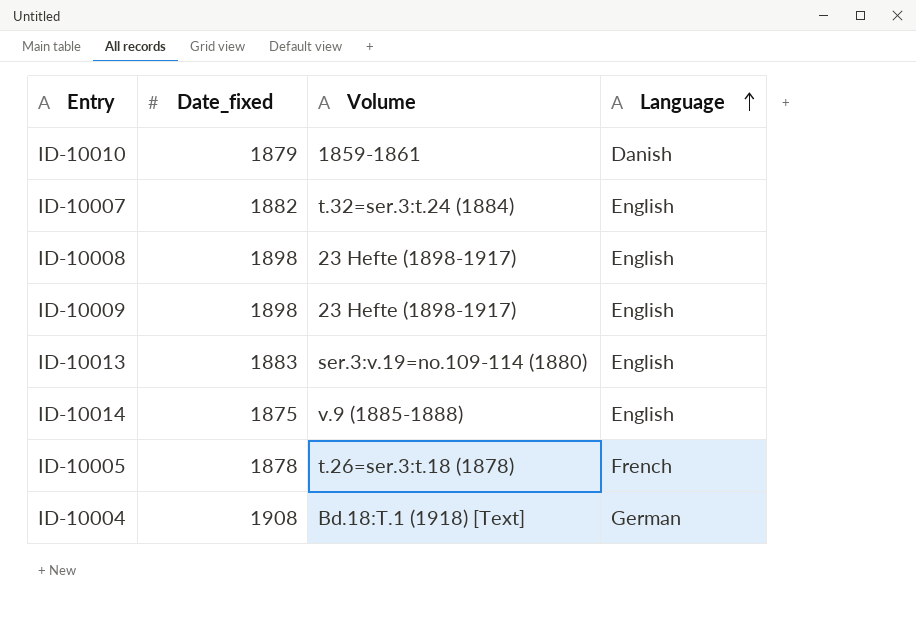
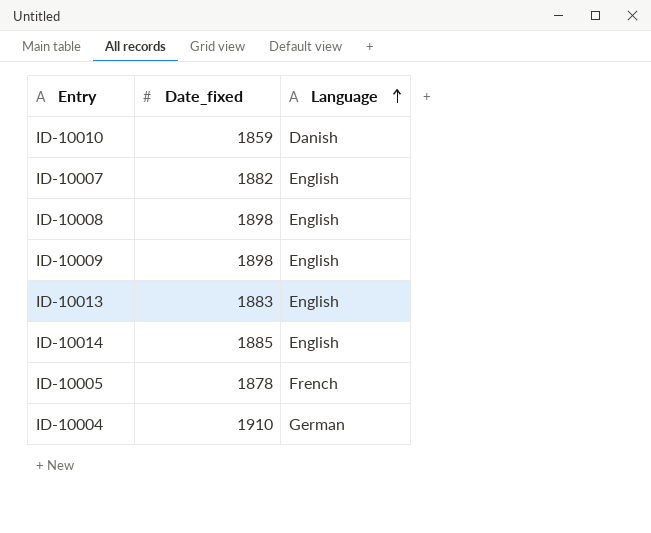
column Volume | position: 3 -> none
ID-10010 | Date_fixed: 1879 -> 1859
ID-10014 | Date_fixed: 1875 -> 1885
ID-10004 | Date_fixed: 1908 -> 1910

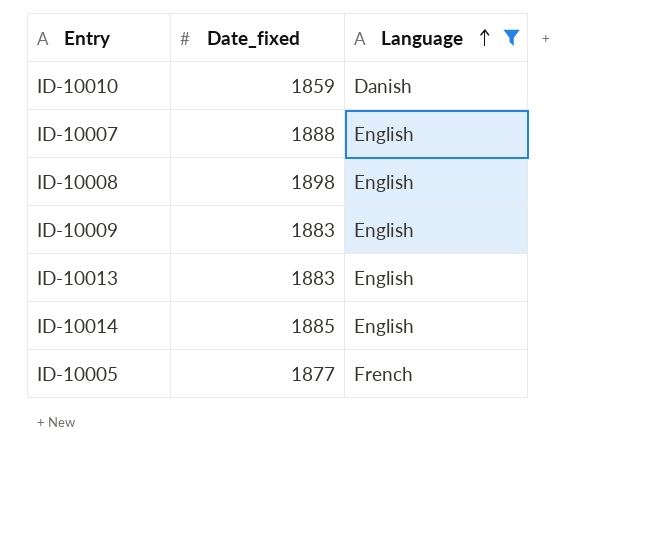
filter: none -> Language != German
ID-10007 | Date_fixed: 1882 -> 1888
ID-10009 | Date_fixed: 1898 -> 1883
ID-10005 | Date_fixed: 1878 -> 1877

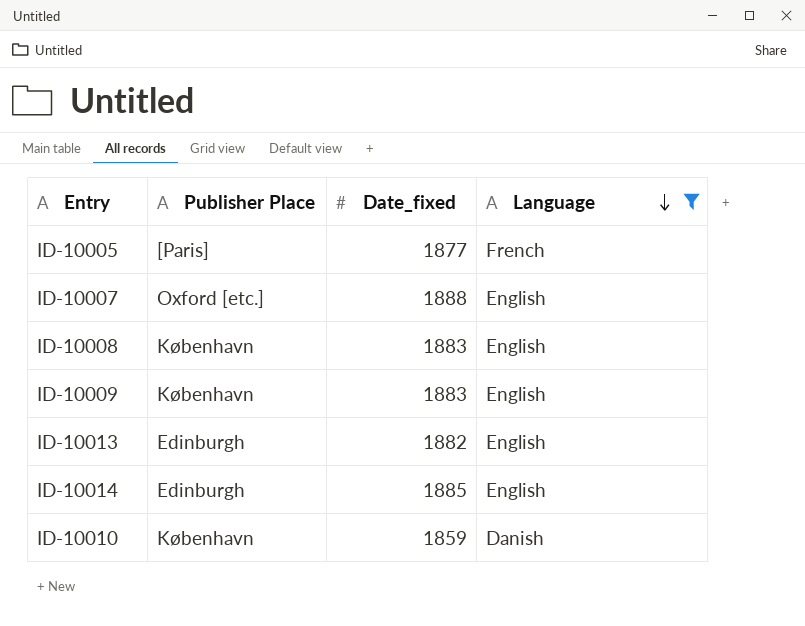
row order: Language ascending -> Language descending
column Publisher Place | position: none -> 2
ID-10008 | Date_fixed: 1898 -> 1883
ID-10013 | Date_fixed: 1883 -> 1882

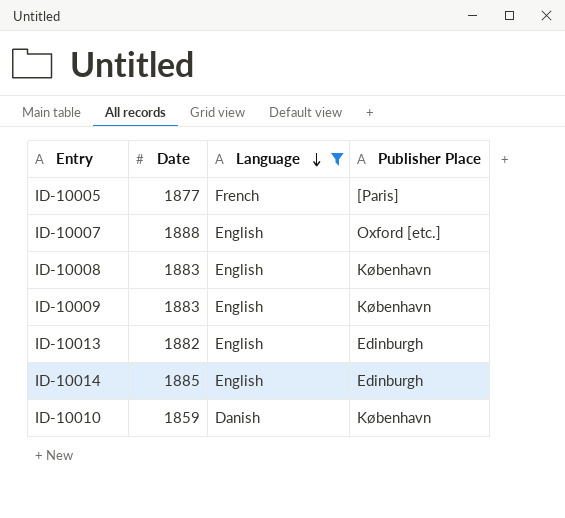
column name: Date_fixed -> Date
column Publisher Place | position: 2 -> 4

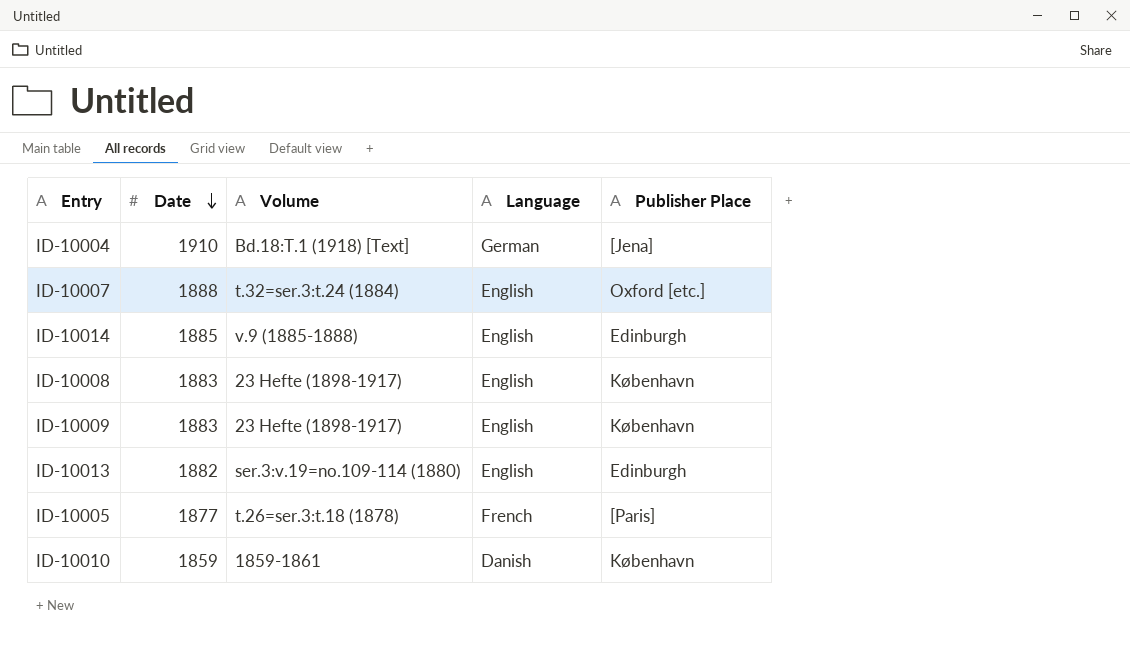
filter: Language != German -> none
row order: Language descending -> Date descending
column Volume | position: none -> 3

